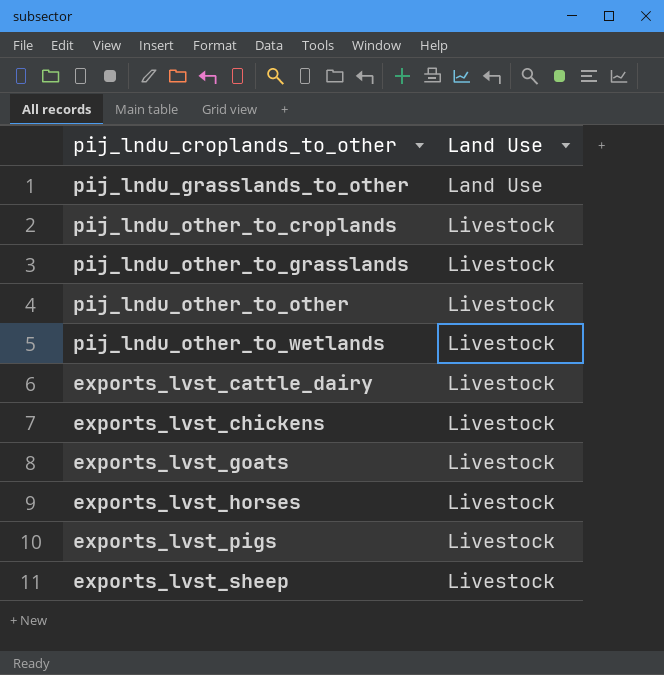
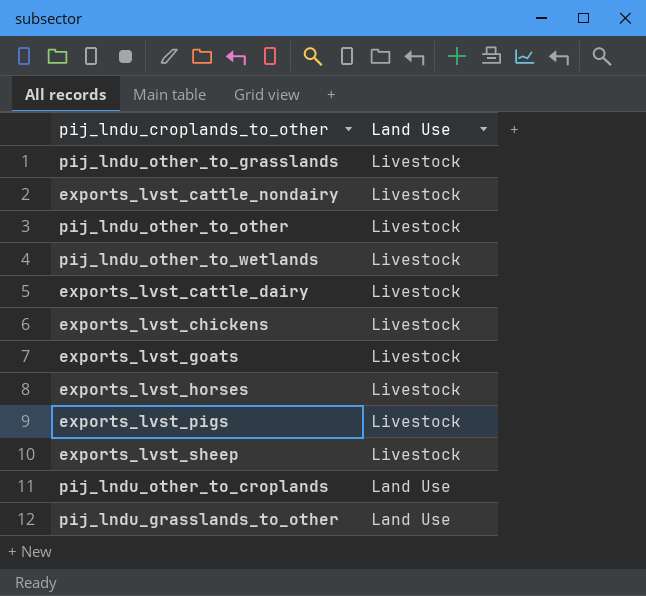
row order: Land Use ascending -> Land Use descending
row exports_lvst_cattle_nondairy: none -> Livestock
pij_lndu_other_to_croplands | Land Use: Livestock -> Land Use

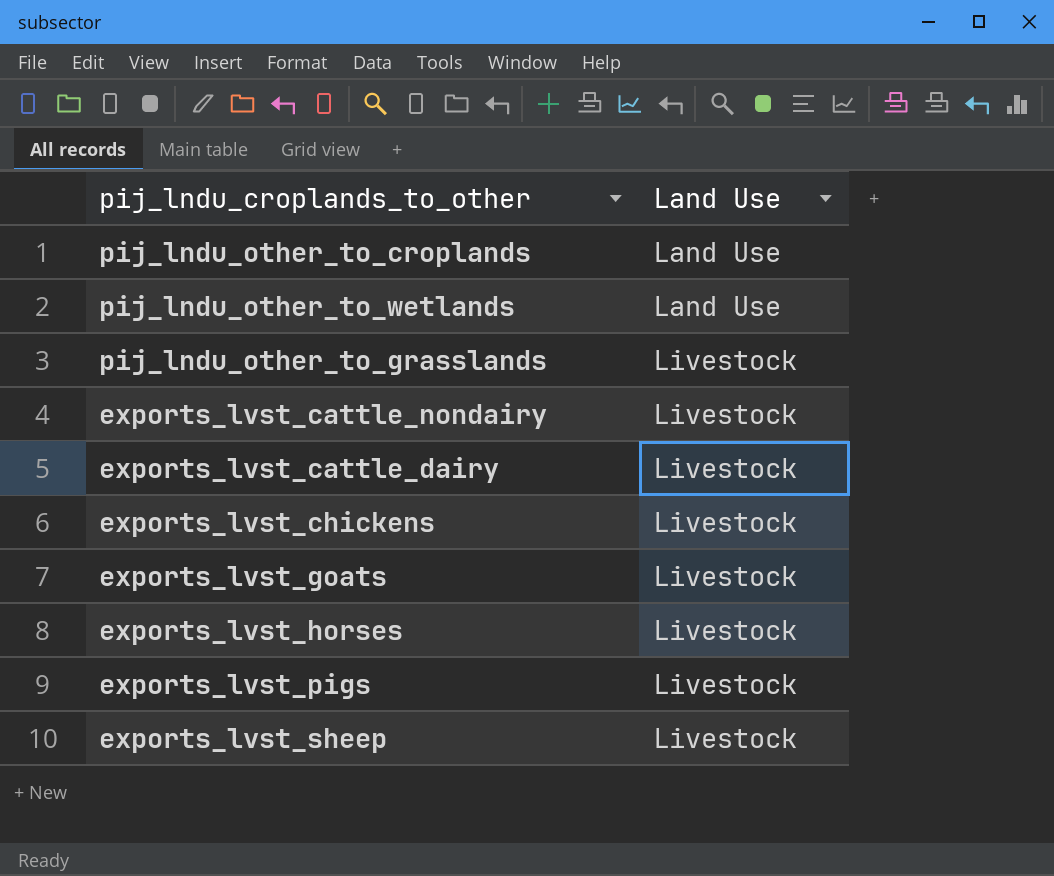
row order: Land Use descending -> Land Use ascending
row pij_lndu_other_to_other: Livestock -> none
row pij_lndu_grasslands_to_other: Land Use -> none
pij_lndu_other_to_wetlands | Land Use: Livestock -> Land Use

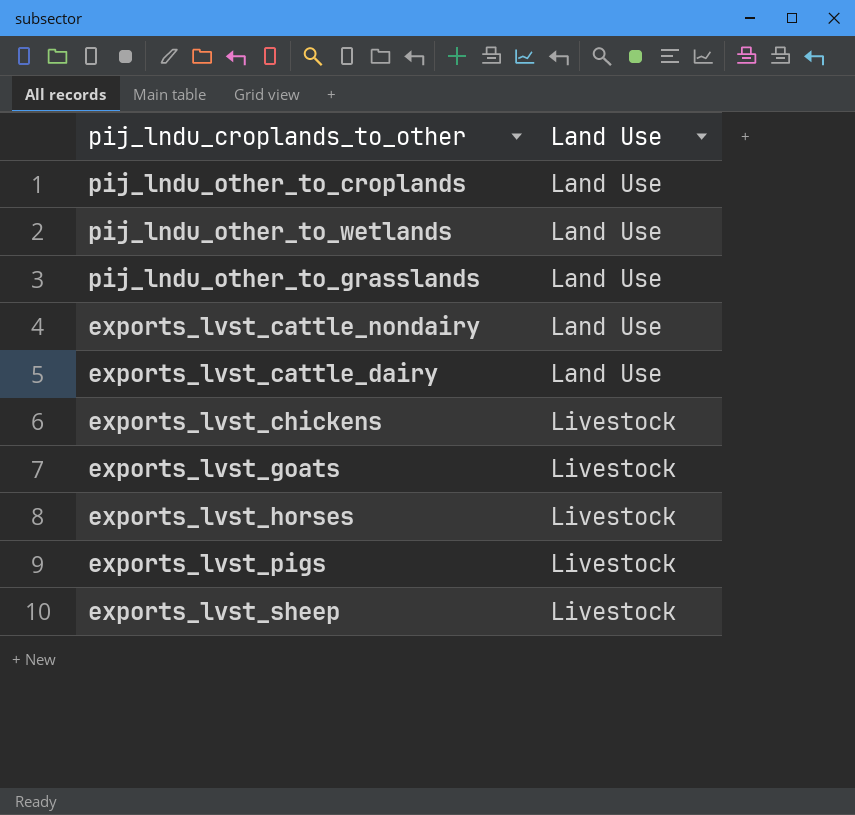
pij_lndu_other_to_grasslands | Land Use: Livestock -> Land Use
exports_lvst_cattle_nondairy | Land Use: Livestock -> Land Use
exports_lvst_cattle_dairy | Land Use: Livestock -> Land Use

